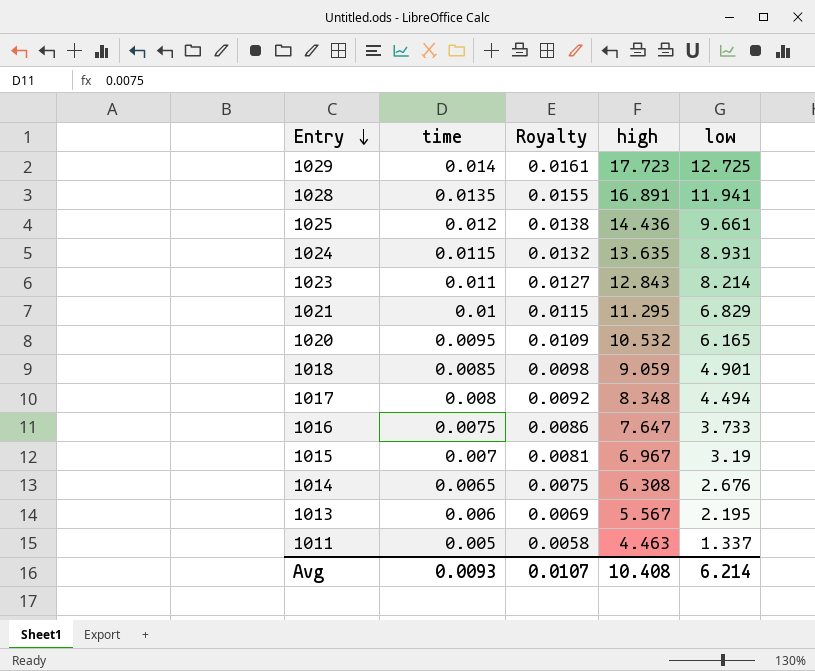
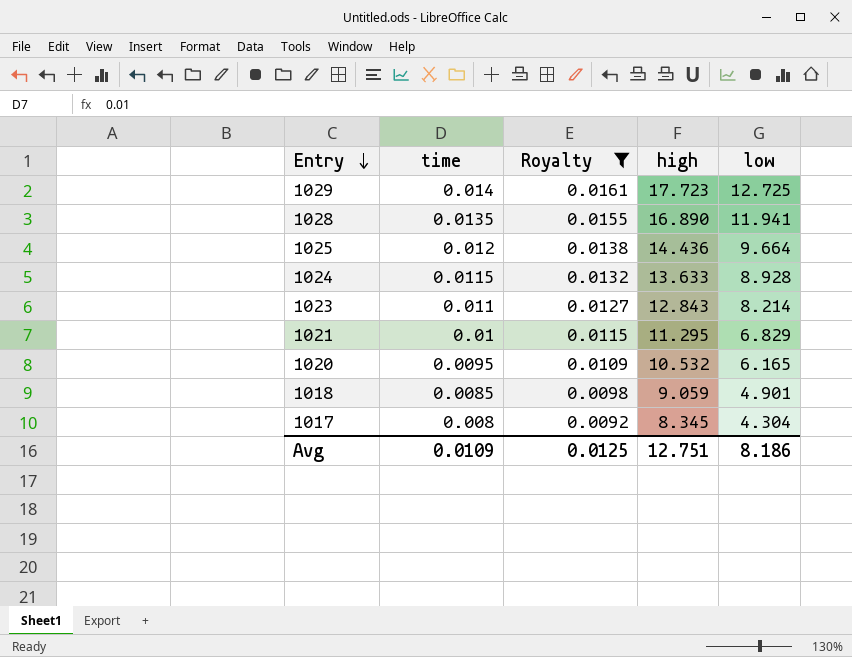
filter: none -> Royalty >= 0.0092
1028 | high: 16.891 -> 16.890
1025 | low: 9.661 -> 9.664
1024 | high: 13.635 -> 13.633
1024 | low: 8.931 -> 8.928
1017 | high: 8.348 -> 8.345
1017 | low: 4.494 -> 4.304
Avg | time: 0.0093 -> 0.0109
Avg | Royalty: 0.0107 -> 0.0125
Avg | high: 10.408 -> 12.751
Avg | low: 6.214 -> 8.186

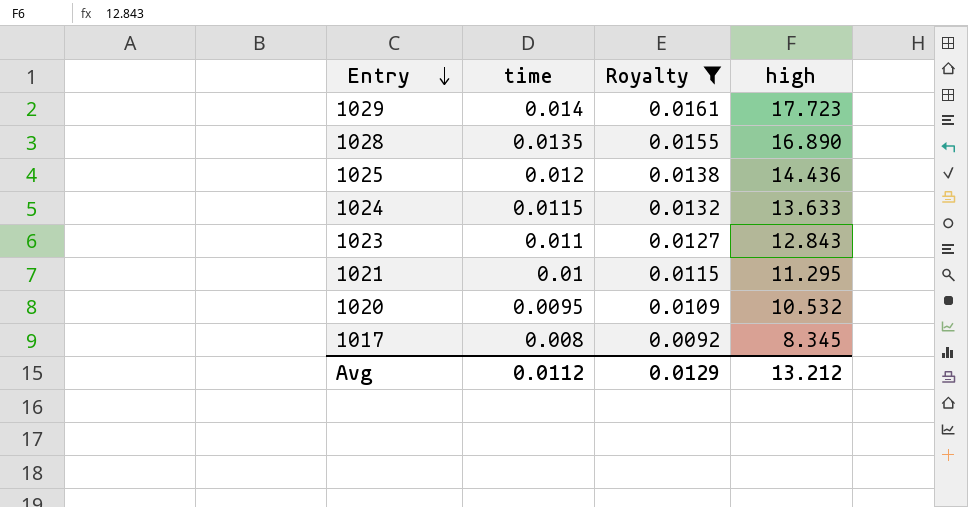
column low | position: 5 -> none
row 1018: 0.0085 | 0.0098 | 9.059 | 4.901 -> none
Avg | time: 0.0109 -> 0.0112
Avg | Royalty: 0.0125 -> 0.0129
Avg | high: 12.751 -> 13.212

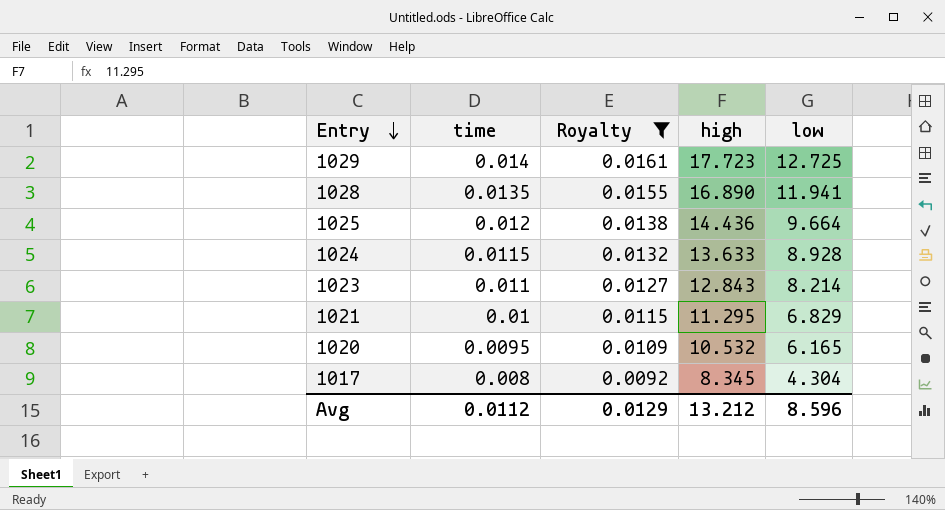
column low | position: none -> 5

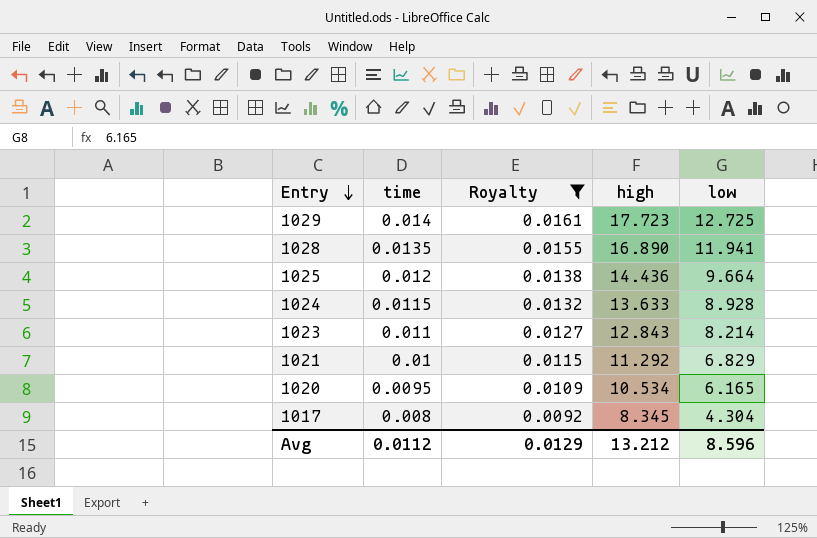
1021 | high: 11.295 -> 11.292
1020 | high: 10.532 -> 10.534

